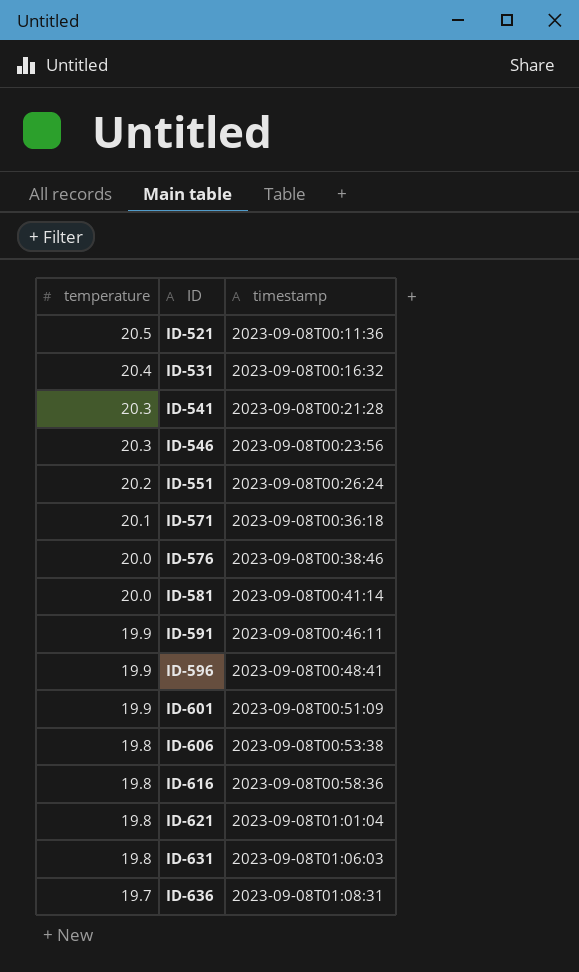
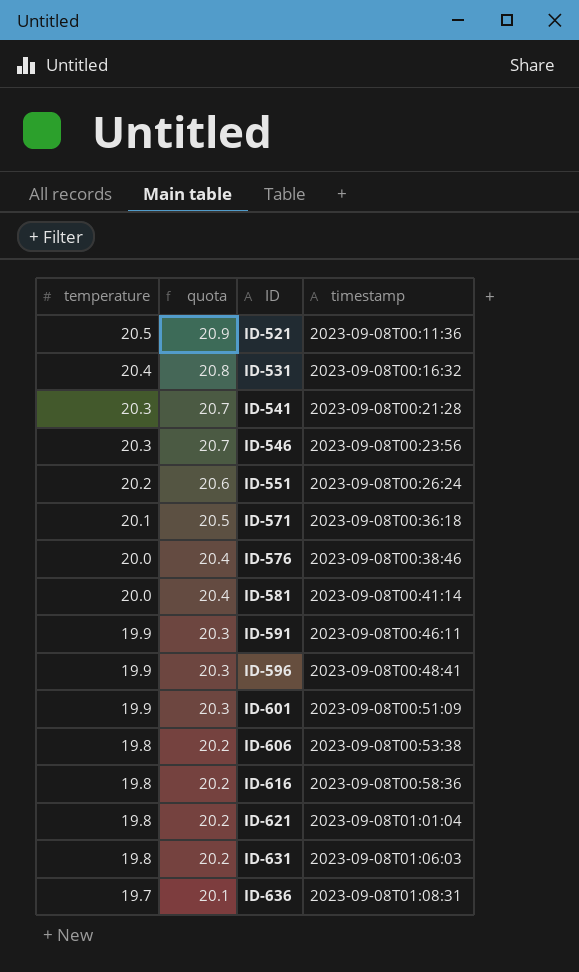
column quota | formula: none -> [temperature] * 1.02

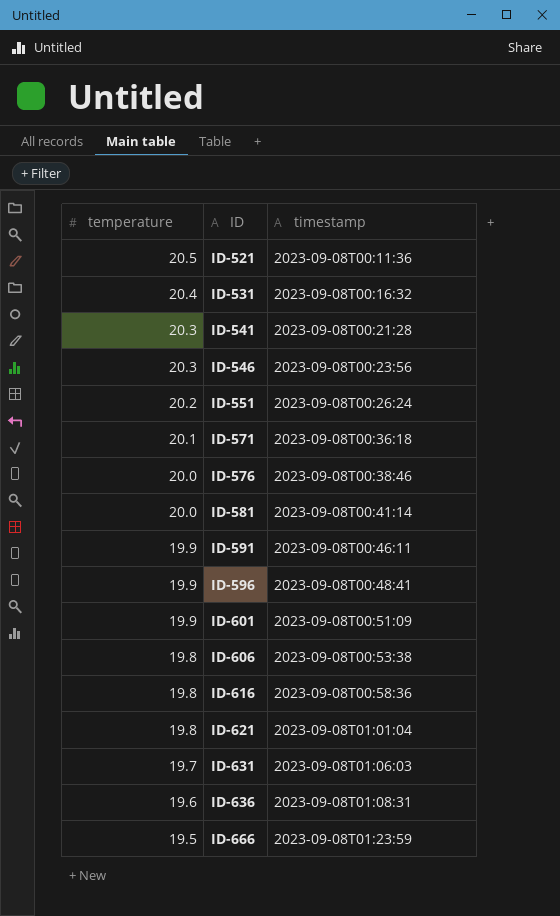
column quota | formula: [temperature] * 1.02 -> none
ID-631 | temperature: 19.8 -> 19.7
ID-636 | temperature: 19.7 -> 19.6
row ID-666: none -> 19.5 | 2023-09-08T01:23:59

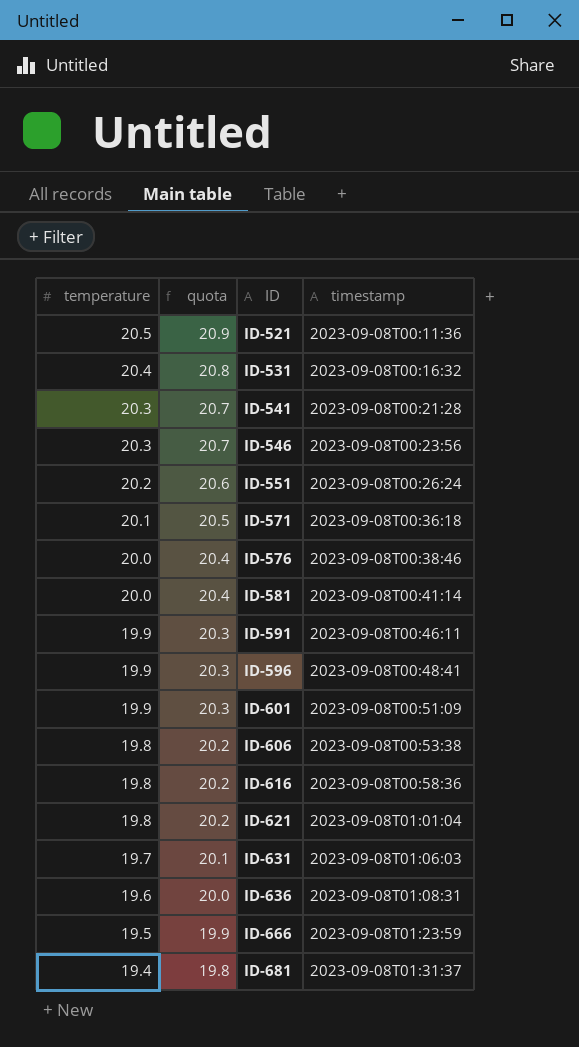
column quota | formula: none -> [temperature] * 1.02
row ID-681: none -> 19.4 | 19.8 | 2023-09-08T01:31:37

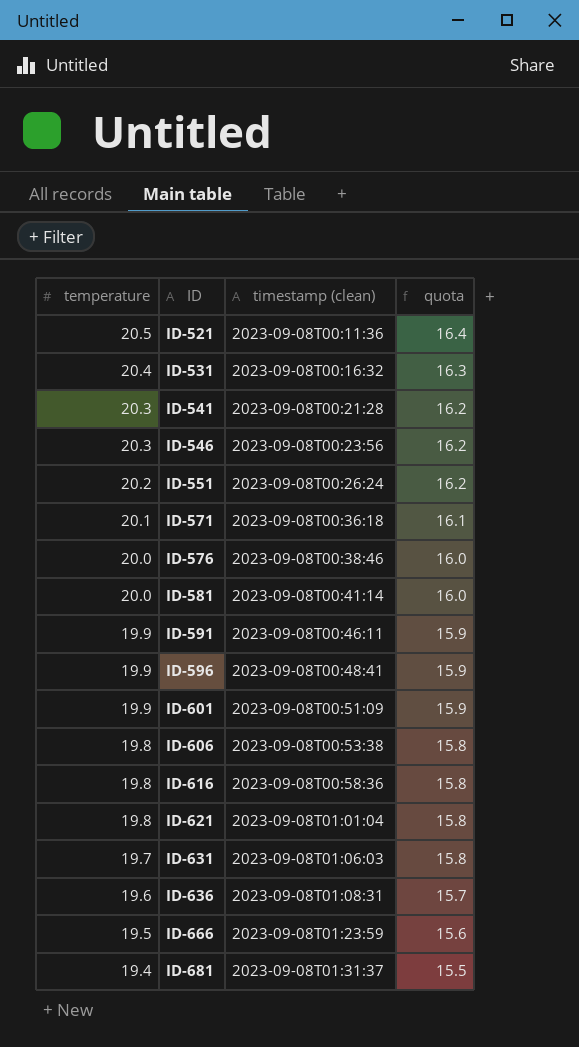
column name: timestamp -> timestamp (clean)
column quota | formula: [temperature] * 1.02 -> [temperature] * 0.8
column quota | position: 2 -> 4

